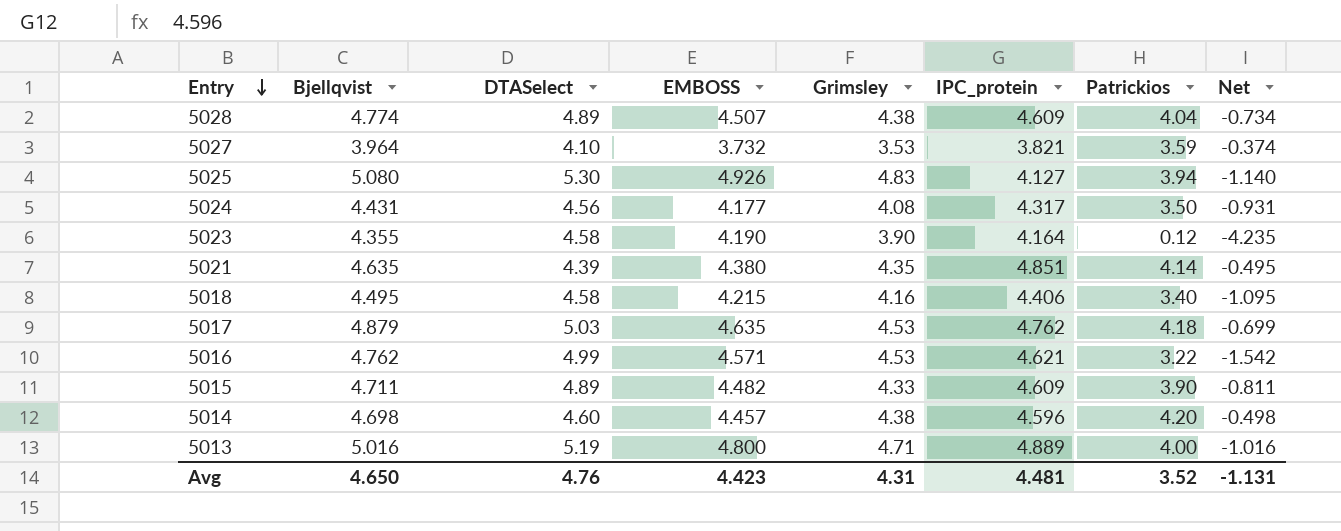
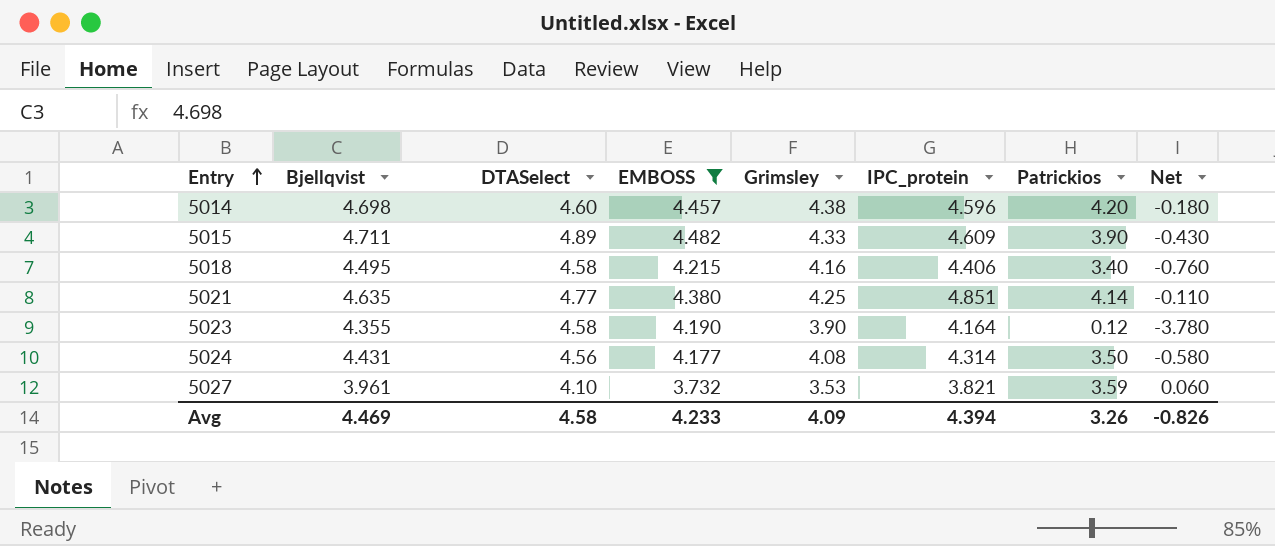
filter: none -> EMBOSS <= 4.482
row order: Entry descending -> Entry ascending
column Net | formula: [Patrickios] - [Bjellqvist] -> [Patrickios] - [Grimsley]
5021 | DTASelect: 4.39 -> 4.77
5021 | Grimsley: 4.35 -> 4.25
5024 | IPC_protein: 4.317 -> 4.314
5027 | Bjellqvist: 3.964 -> 3.961
Avg | Bjellqvist: 4.650 -> 4.469
Avg | DTASelect: 4.76 -> 4.58
Avg | EMBOSS: 4.423 -> 4.233
Avg | Grimsley: 4.31 -> 4.09
Avg | IPC_protein: 4.481 -> 4.394
Avg | Patrickios: 3.52 -> 3.26
Avg | Net: -1.131 -> -0.826

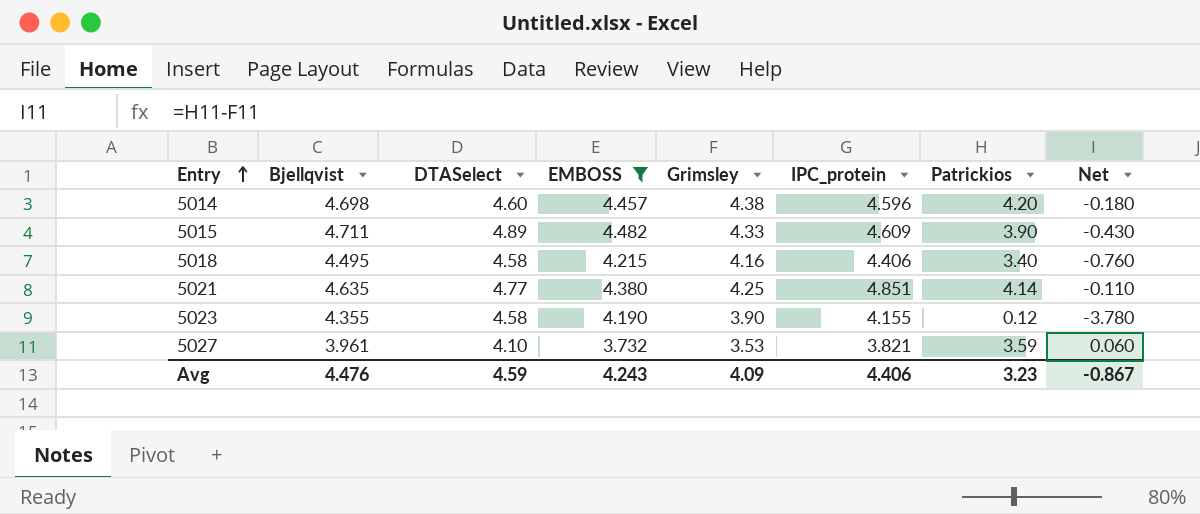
row 5024: 4.431 | 4.56 | 4.177 | 4.08 | 4.314 | 3.50 | -0.580 -> none
5023 | IPC_protein: 4.164 -> 4.155
Avg | Bjellqvist: 4.469 -> 4.476
Avg | DTASelect: 4.58 -> 4.59
Avg | EMBOSS: 4.233 -> 4.243
Avg | IPC_protein: 4.394 -> 4.406
Avg | Patrickios: 3.26 -> 3.23
Avg | Net: -0.826 -> -0.867

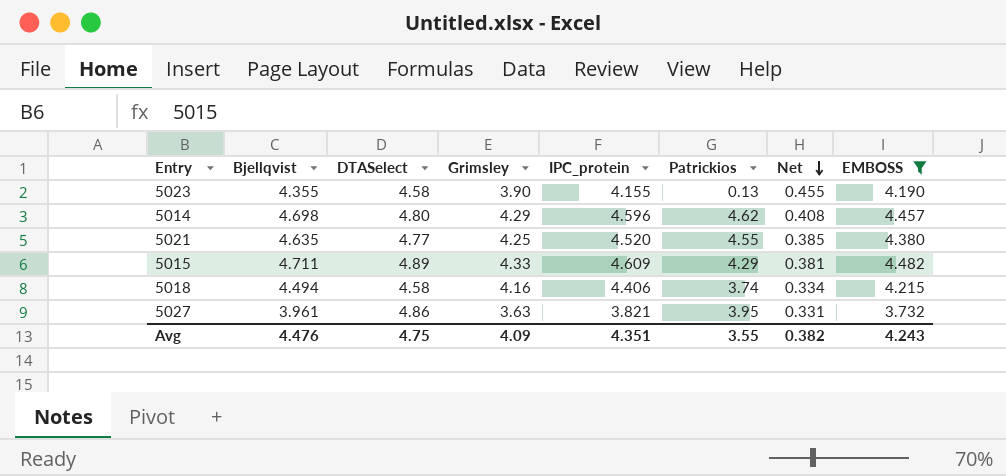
row order: Entry ascending -> Net descending
column Net | formula: [Patrickios] - [Grimsley] -> [Bjellqvist] - [Grimsley]
column EMBOSS | position: 4 -> 8
5023 | Patrickios: 0.12 -> 0.13
5014 | DTASelect: 4.60 -> 4.80
5014 | Grimsley: 4.38 -> 4.29
5014 | Patrickios: 4.20 -> 4.62
5021 | IPC_protein: 4.851 -> 4.520
5021 | Patrickios: 4.14 -> 4.55
5015 | Patrickios: 3.90 -> 4.29
5018 | Bjellqvist: 4.495 -> 4.494
5018 | Patrickios: 3.40 -> 3.74
5027 | DTASelect: 4.10 -> 4.86
5027 | Grimsley: 3.53 -> 3.63
5027 | Patrickios: 3.59 -> 3.95
Avg | DTASelect: 4.59 -> 4.75
Avg | IPC_protein: 4.406 -> 4.351
Avg | Patrickios: 3.23 -> 3.55
Avg | Net: -0.867 -> 0.382

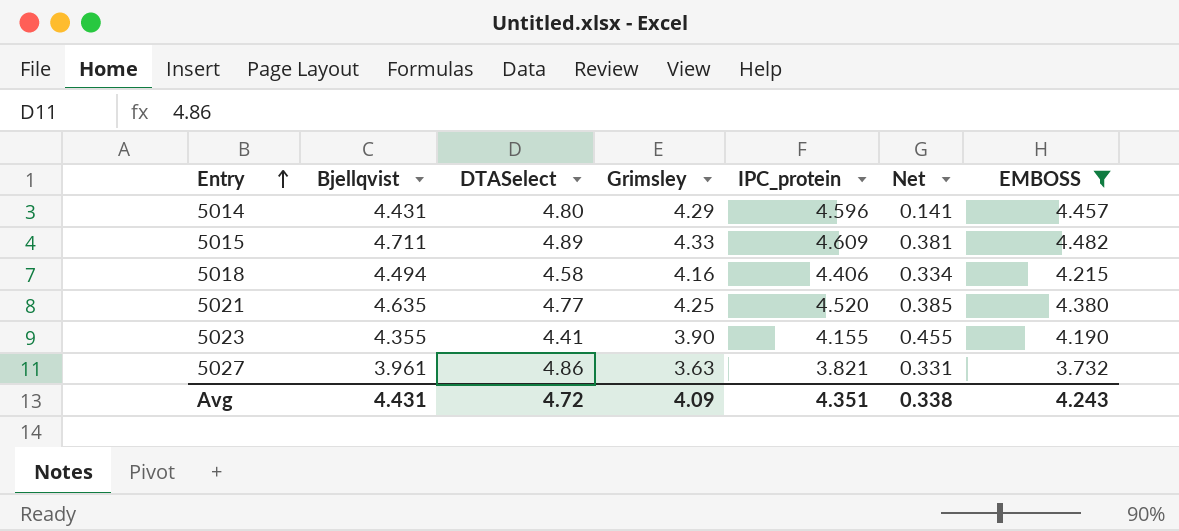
row order: Net descending -> Entry ascending
column Patrickios | position: 6 -> none
5014 | Bjellqvist: 4.698 -> 4.431
5014 | Net: 0.408 -> 0.141
5023 | DTASelect: 4.58 -> 4.41
Avg | Bjellqvist: 4.476 -> 4.431
Avg | DTASelect: 4.75 -> 4.72
Avg | Net: 0.382 -> 0.338

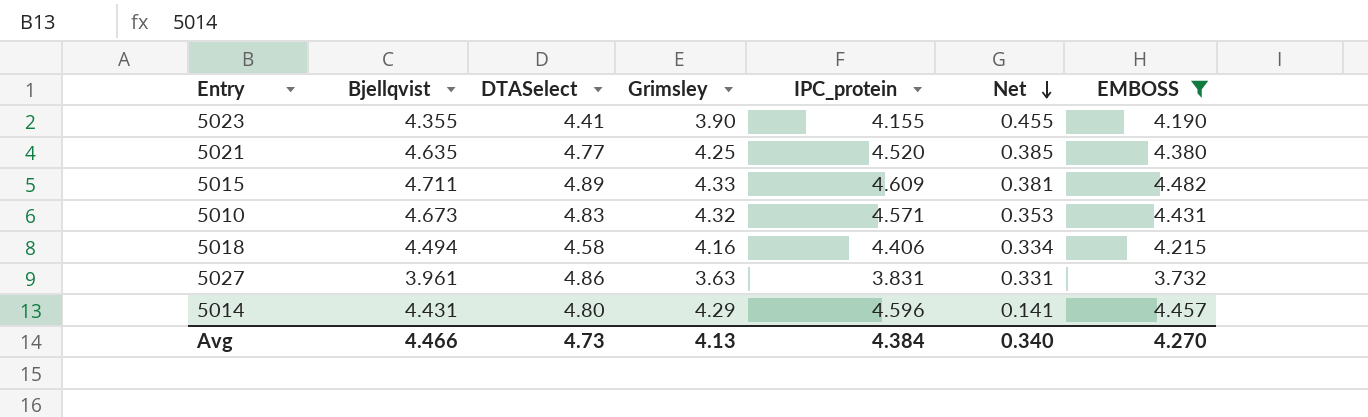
row order: Entry ascending -> Net descending
row 5010: none -> 4.673 | 4.83 | 4.32 | 4.571 | 0.353 | 4.431
5027 | IPC_protein: 3.821 -> 3.831
Avg | Bjellqvist: 4.431 -> 4.466
Avg | DTASelect: 4.72 -> 4.73
Avg | Grimsley: 4.09 -> 4.13
Avg | IPC_protein: 4.351 -> 4.384
Avg | Net: 0.338 -> 0.340
Avg | EMBOSS: 4.243 -> 4.270

